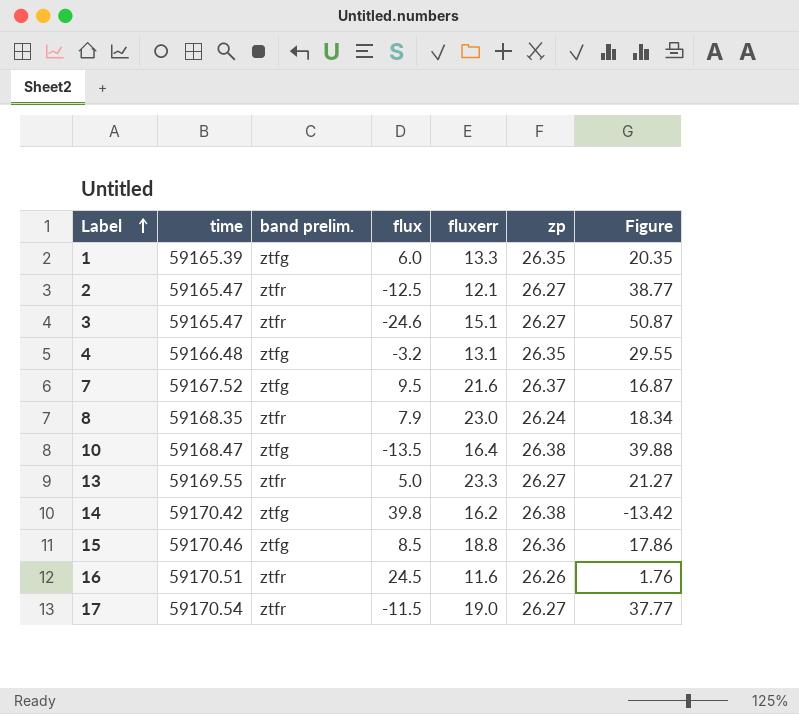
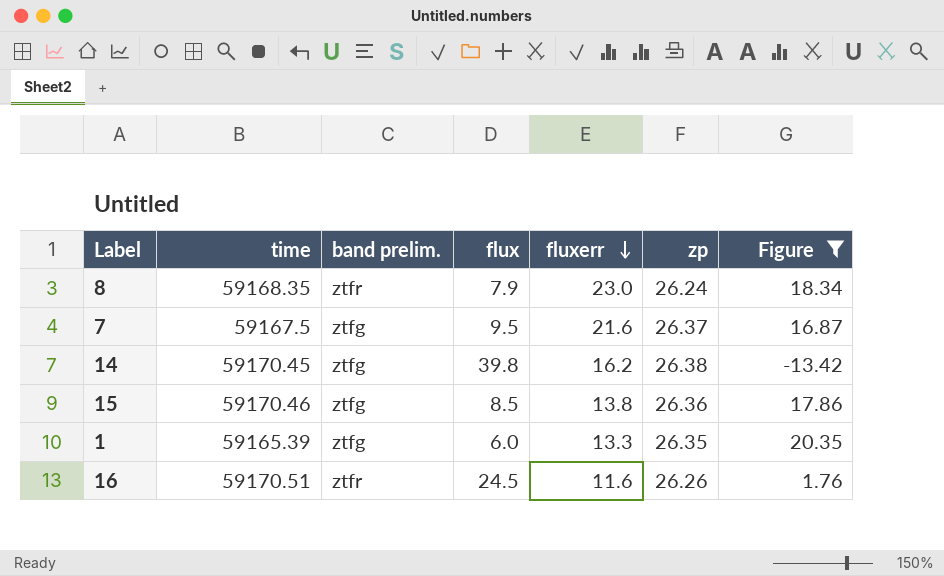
filter: none -> Figure <= 20.35
row order: Label ascending -> fluxerr descending
7 | time: 59167.52 -> 59167.5
14 | time: 59170.42 -> 59170.45
15 | fluxerr: 18.8 -> 13.8

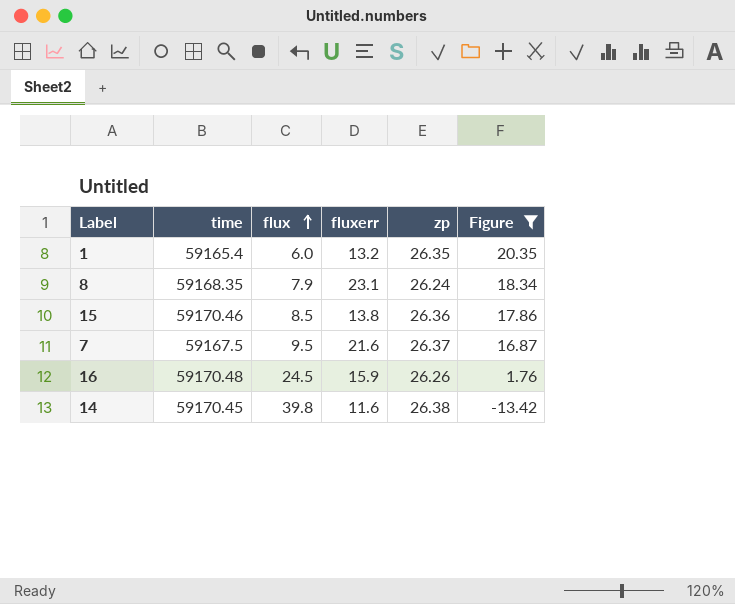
row order: fluxerr descending -> flux ascending
column band prelim. | position: 3 -> none
1 | time: 59165.39 -> 59165.4
1 | fluxerr: 13.3 -> 13.2
8 | fluxerr: 23.0 -> 23.1
16 | time: 59170.51 -> 59170.48
16 | fluxerr: 11.6 -> 15.9
14 | fluxerr: 16.2 -> 11.6

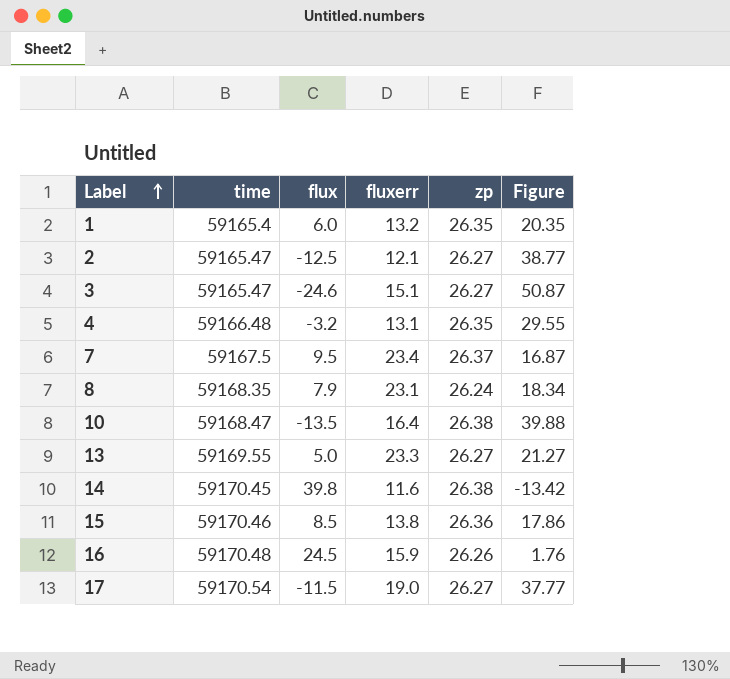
filter: Figure <= 20.35 -> none
row order: flux ascending -> Label ascending
7 | fluxerr: 21.6 -> 23.4

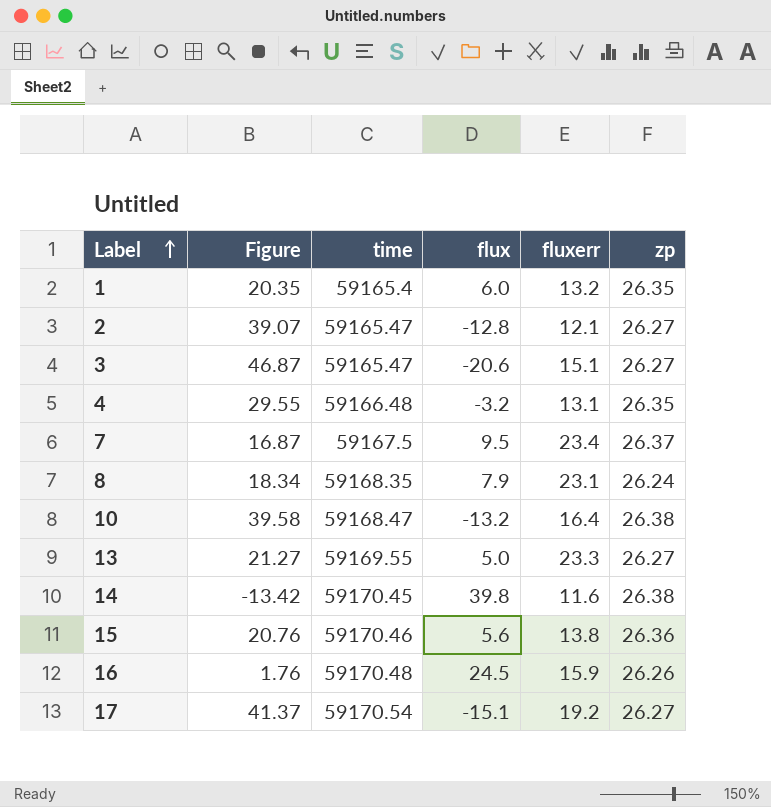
column Figure | position: 6 -> 2
2 | Figure: 38.77 -> 39.07
2 | flux: -12.5 -> -12.8
3 | Figure: 50.87 -> 46.87
3 | flux: -24.6 -> -20.6
10 | Figure: 39.88 -> 39.58
10 | flux: -13.5 -> -13.2
15 | Figure: 17.86 -> 20.76
15 | flux: 8.5 -> 5.6
17 | Figure: 37.77 -> 41.37
17 | flux: -11.5 -> -15.1
17 | fluxerr: 19.0 -> 19.2

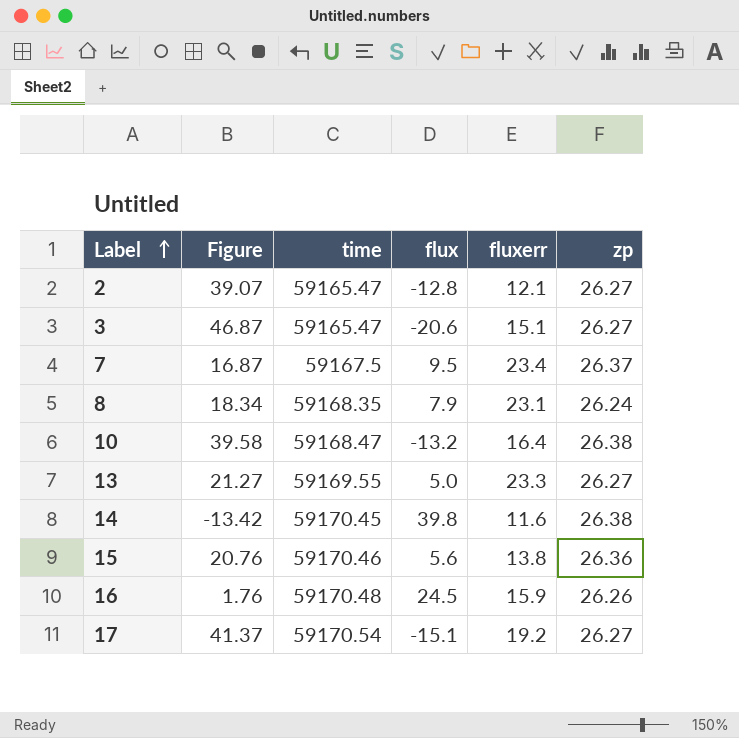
row 1: 20.35 | 59165.4 | 6.0 | 13.2 | 26.35 -> none
row 4: 29.55 | 59166.48 | -3.2 | 13.1 | 26.35 -> none

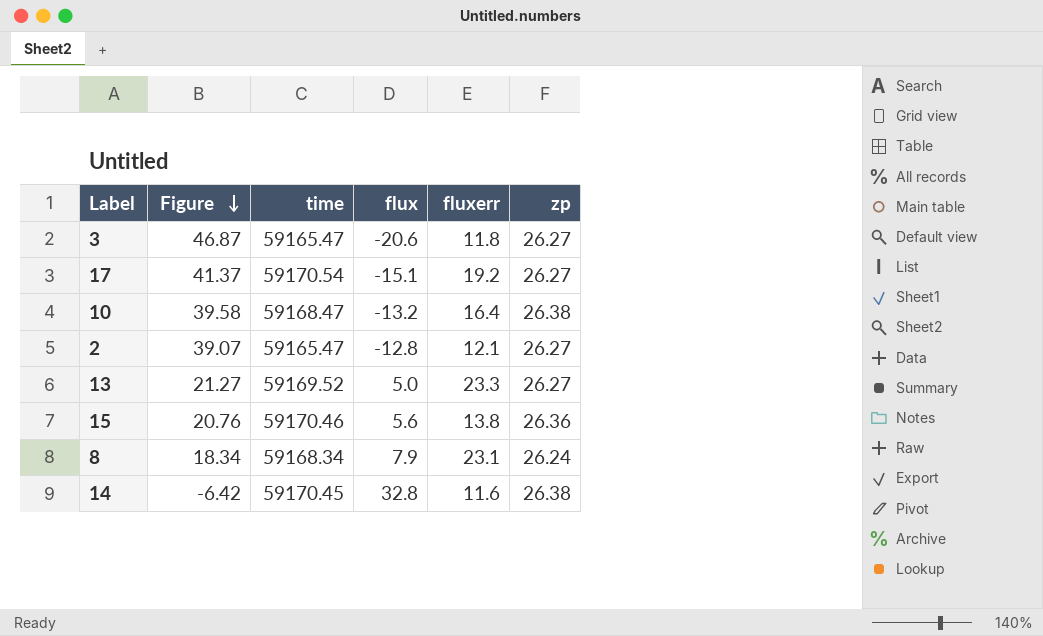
row order: Label ascending -> Figure descending
row 7: 16.87 | 59167.5 | 9.5 | 23.4 | 26.37 -> none
row 16: 1.76 | 59170.48 | 24.5 | 15.9 | 26.26 -> none
3 | fluxerr: 15.1 -> 11.8
13 | time: 59169.55 -> 59169.52
8 | time: 59168.35 -> 59168.34
14 | Figure: -13.42 -> -6.42
14 | flux: 39.8 -> 32.8

